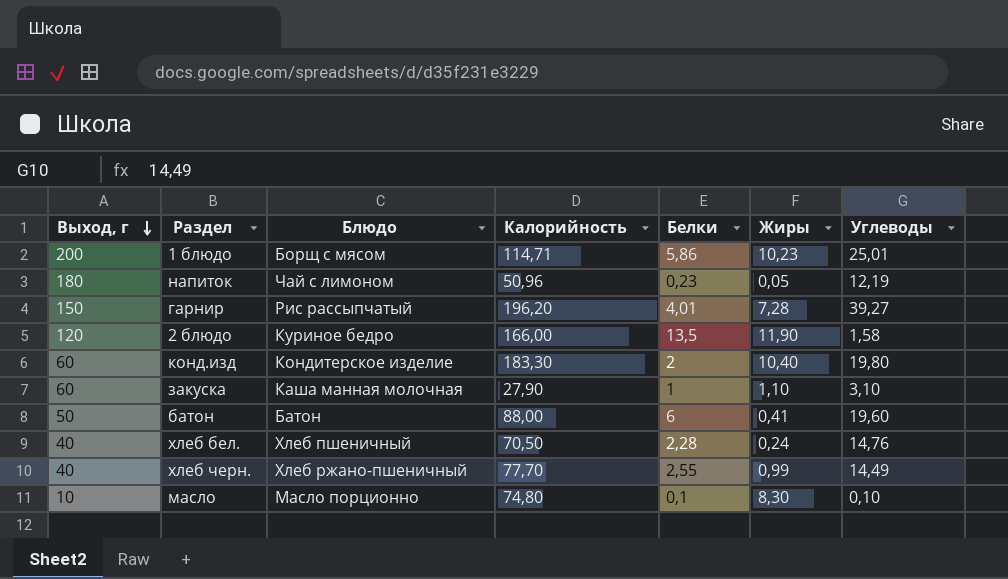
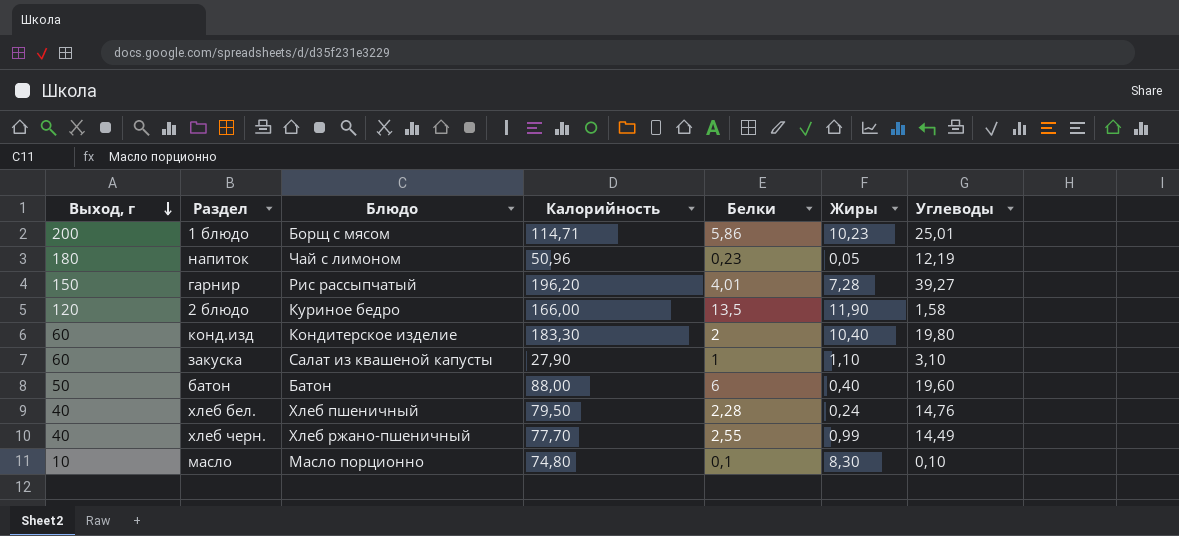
закуска | Блюдо: Каша манная молочная -> Салат из квашеной капусты
батон | Жиры: 0,41 -> 0,40
хлеб бел. | Калорийность: 70,50 -> 79,50

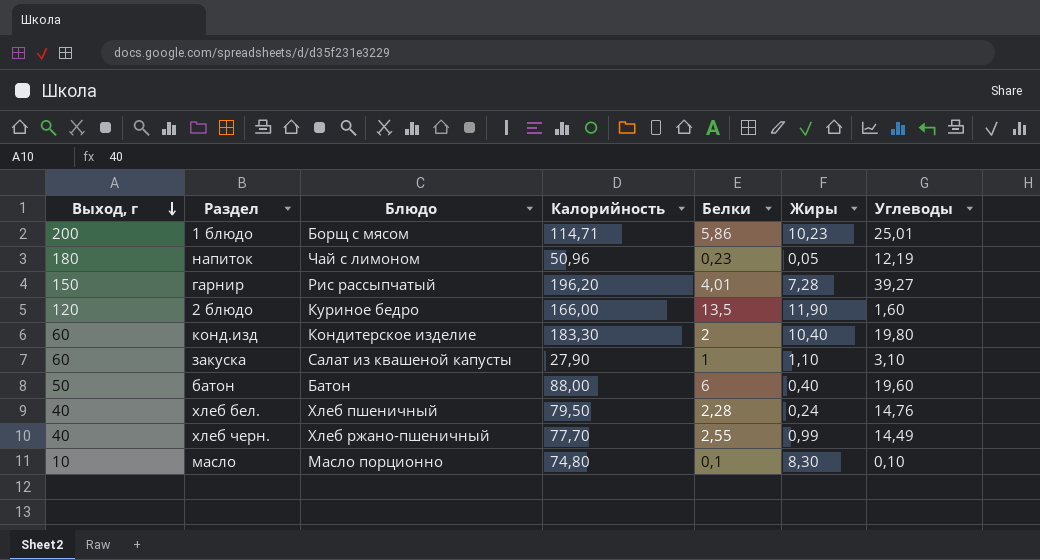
2 блюдо | Углеводы: 1,58 -> 1,60

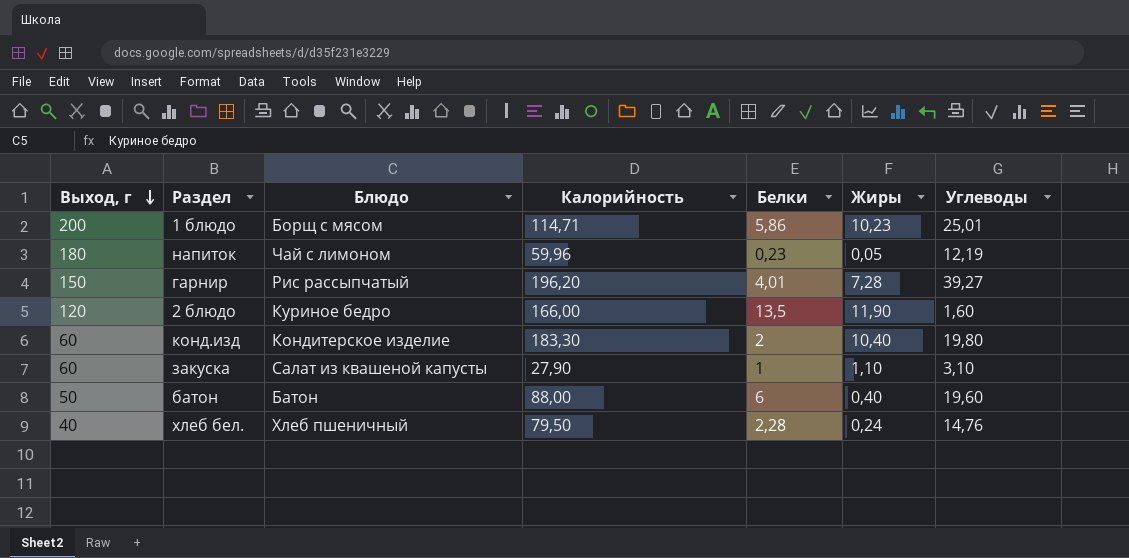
row хлеб черн.: 40 | Хлеб ржано-пшеничный | 77,70 | 2,55 | 0,99 | 14,49 -> none
row масло: 10 | Масло порционно | 74,80 | 0,1 | 8,30 | 0,10 -> none
напиток | Калорийность: 50,96 -> 59,96

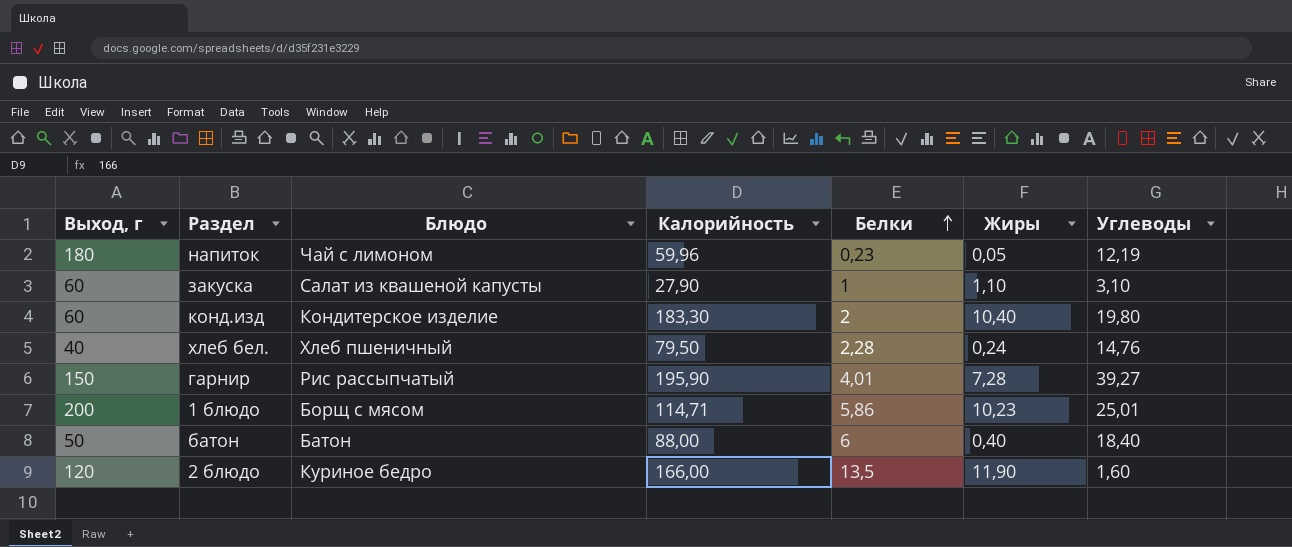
row order: Выход, г descending -> Белки ascending
гарнир | Калорийность: 196,20 -> 195,90
батон | Углеводы: 19,60 -> 18,40

